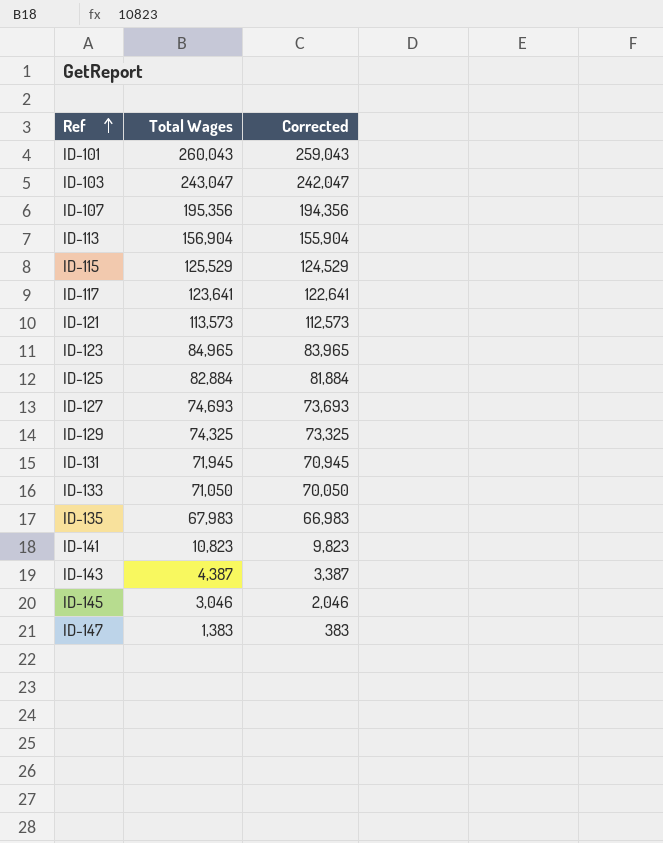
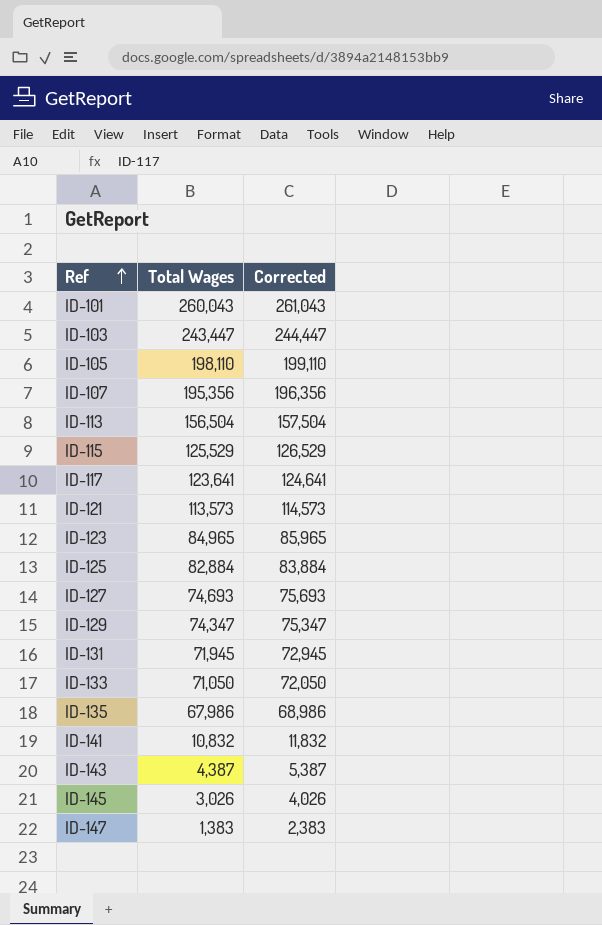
column Corrected | formula: [Total Wages] - 1000 -> [Total Wages] + 1000
ID-103 | Total Wages: 243,047 -> 243,447
row ID-105: none -> 198,110 | 199,110
ID-113 | Total Wages: 156,904 -> 156,504
ID-129 | Total Wages: 74,325 -> 74,347
ID-135 | Total Wages: 67,983 -> 67,986
ID-141 | Total Wages: 10,823 -> 10,832
ID-145 | Total Wages: 3,046 -> 3,026

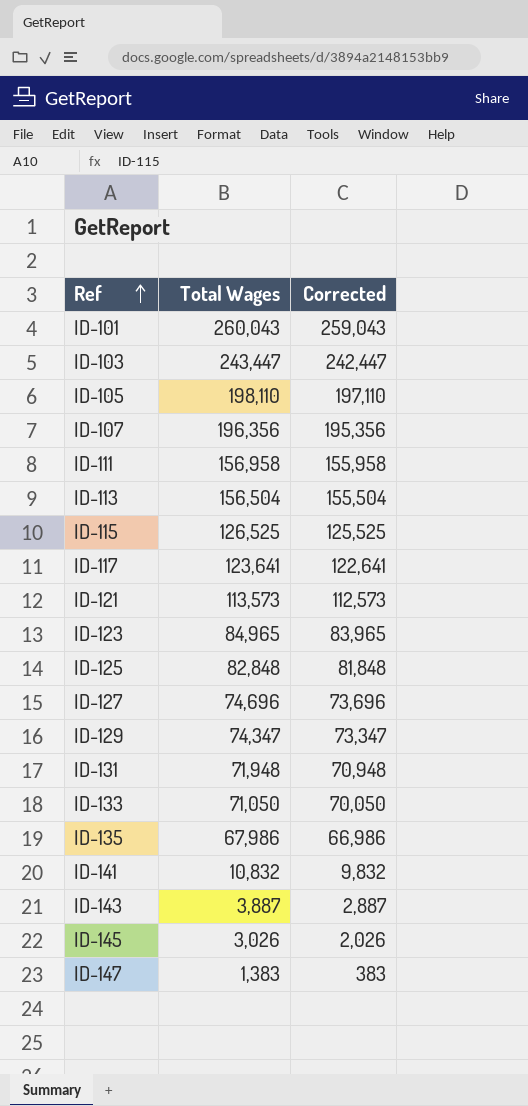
column Corrected | formula: [Total Wages] + 1000 -> [Total Wages] - 1000
ID-107 | Total Wages: 195,356 -> 196,356
row ID-111: none -> 156,958 | 155,958
ID-115 | Total Wages: 125,529 -> 126,525
ID-125 | Total Wages: 82,884 -> 82,848
ID-127 | Total Wages: 74,693 -> 74,696
ID-131 | Total Wages: 71,945 -> 71,948
ID-143 | Total Wages: 4,387 -> 3,887

